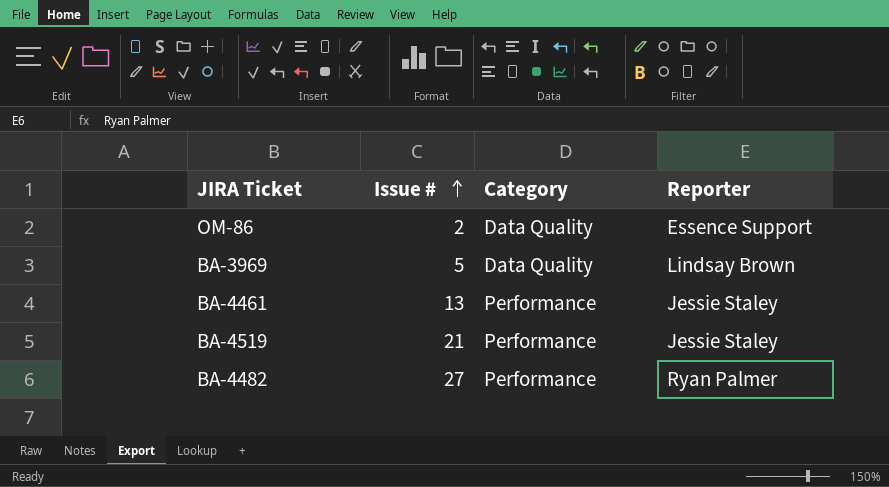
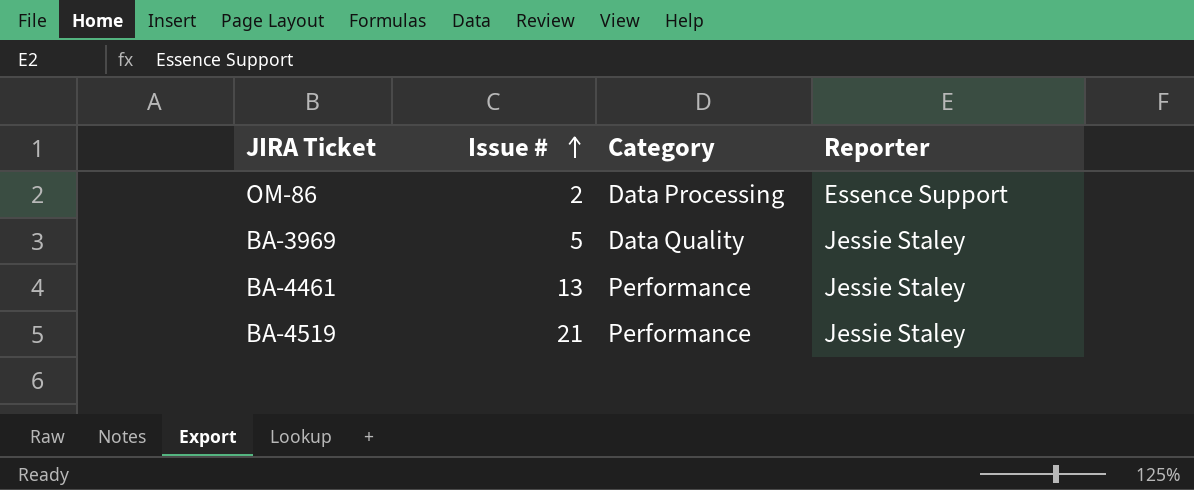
row BA-4482: 27 | Performance | Ryan Palmer -> none
OM-86 | Category: Data Quality -> Data Processing
BA-3969 | Reporter: Lindsay Brown -> Jessie Staley

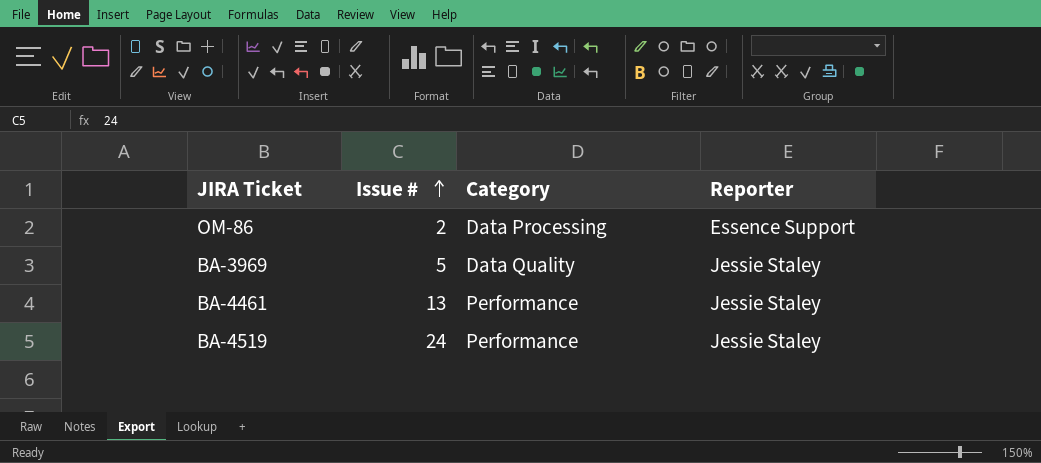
BA-4519 | Issue #: 21 -> 24

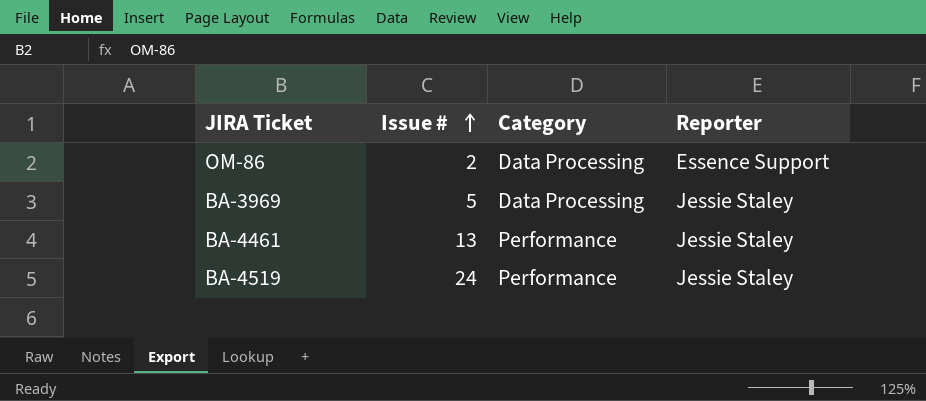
BA-3969 | Category: Data Quality -> Data Processing

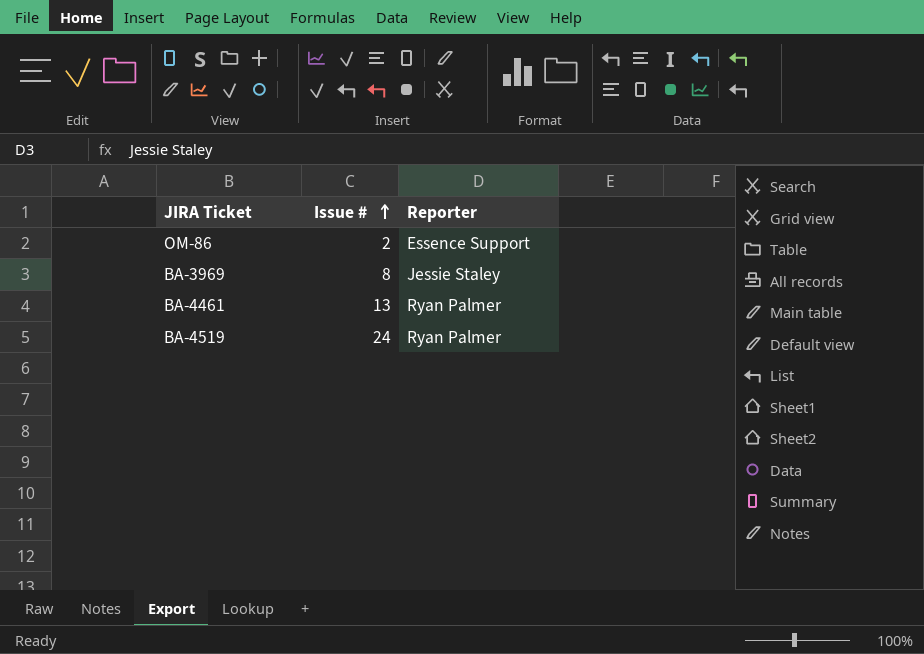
column Category | position: 3 -> none
BA-3969 | Issue #: 5 -> 8
BA-4461 | Reporter: Jessie Staley -> Ryan Palmer
BA-4519 | Reporter: Jessie Staley -> Ryan Palmer

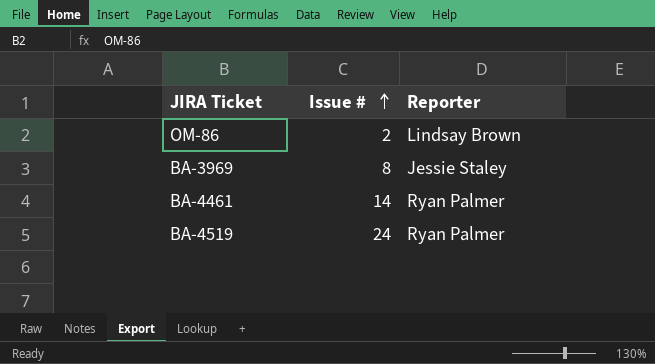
OM-86 | Reporter: Essence Support -> Lindsay Brown
BA-4461 | Issue #: 13 -> 14

